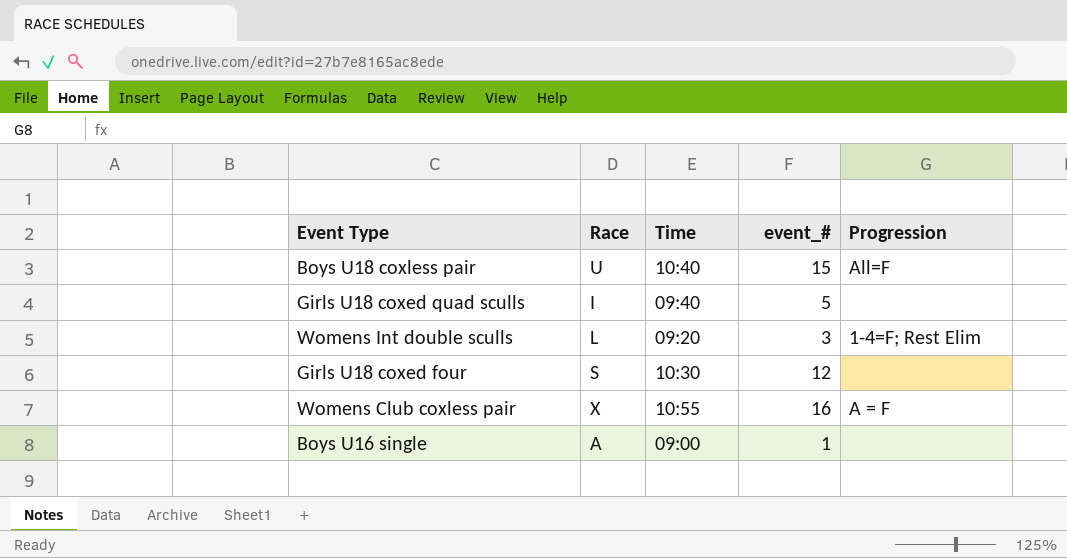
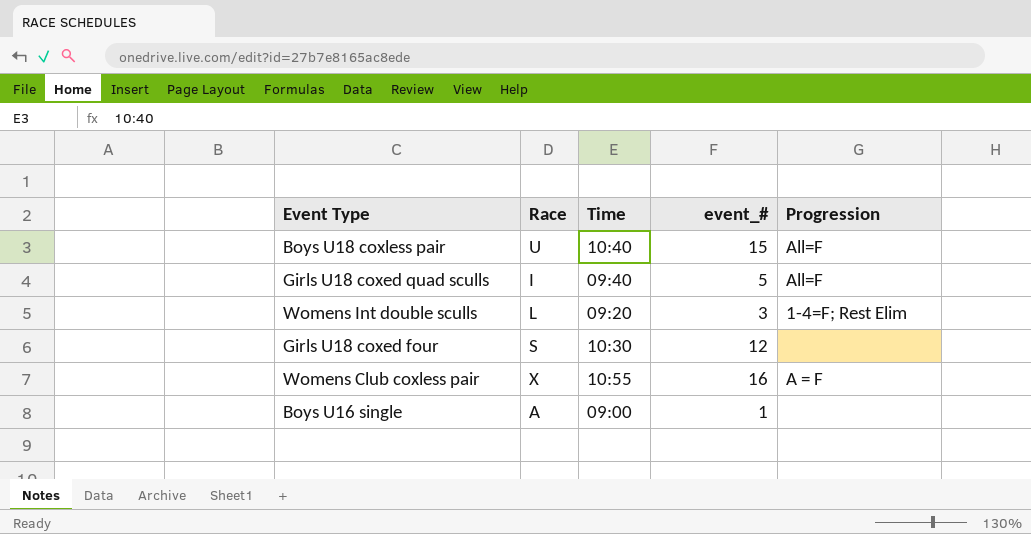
Girls U18 coxed quad sculls | Progression: none -> All=F

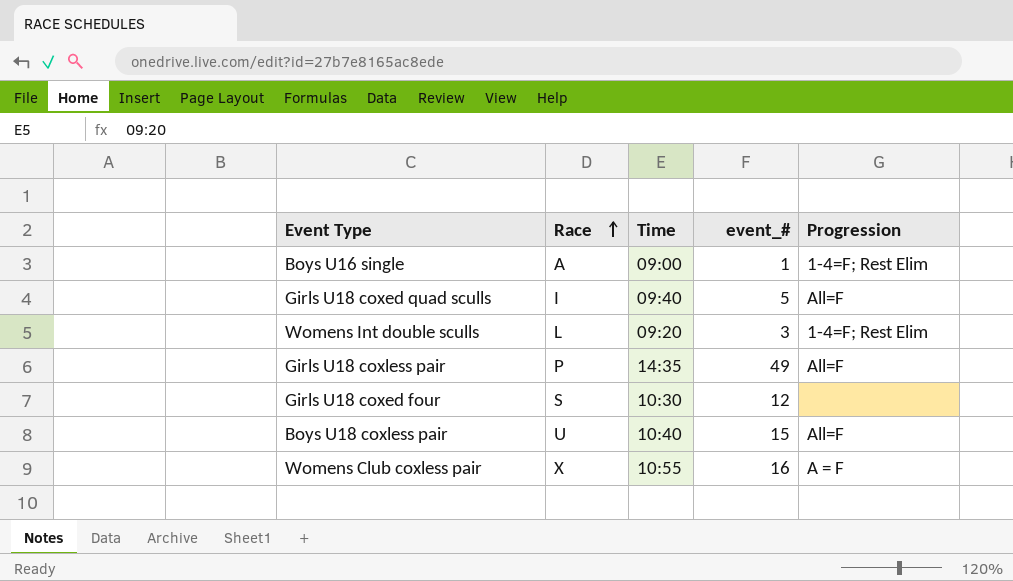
row order: none -> Race ascending
Boys U16 single | Progression: none -> 1-4=F; Rest Elim
row Girls U18 coxless pair: none -> P | 14:35 | 49 | All=F

